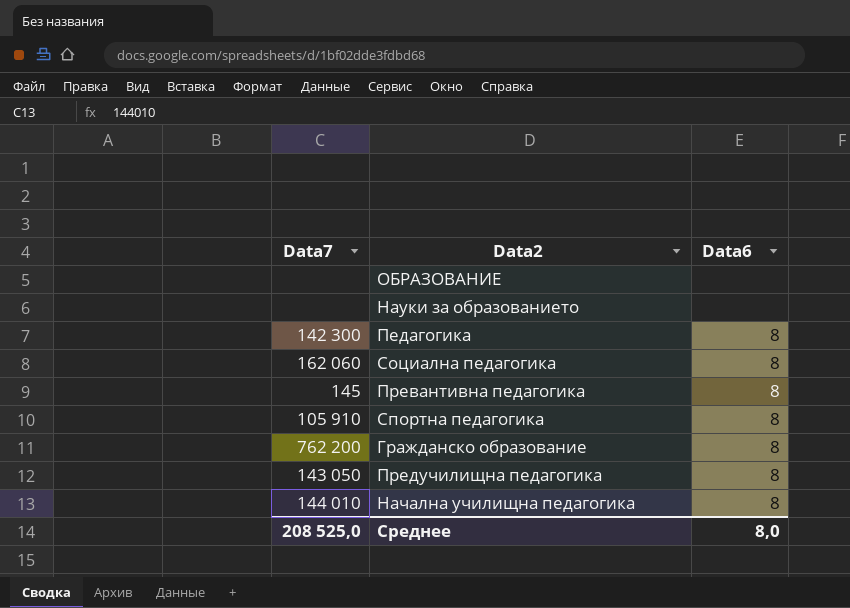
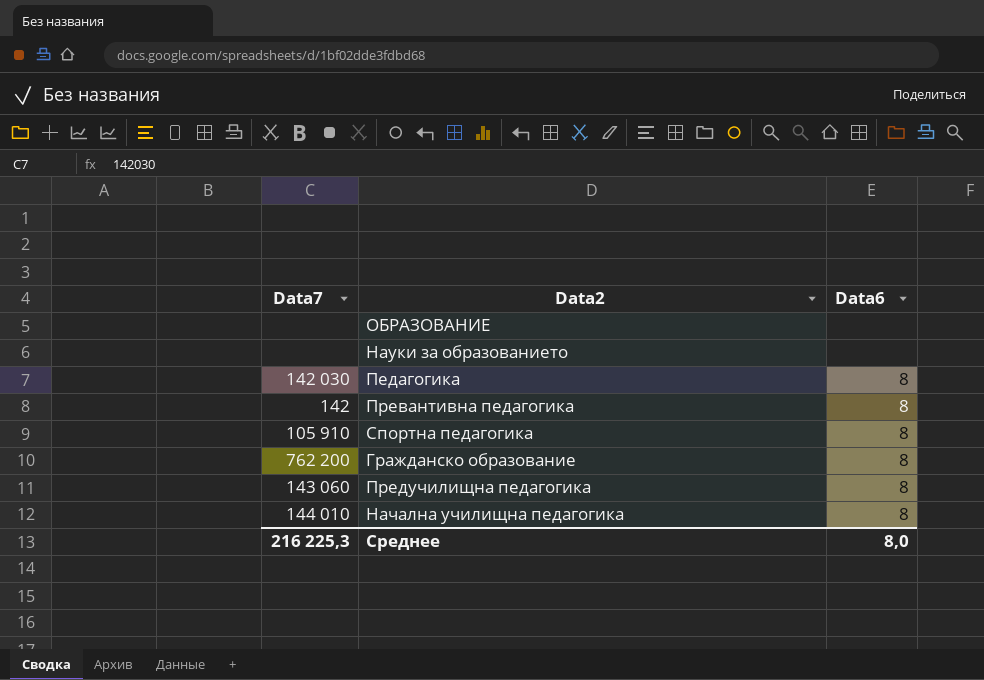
row Социална педагогика: 162 060 | 8 -> none
Педагогика | Data7: 142 300 -> 142 030
Превантивна педагогика | Data7: 145 -> 142
Предучилищна педагогика | Data7: 143 050 -> 143 060
Среднее | Data7: 208 525,0 -> 216 225,3

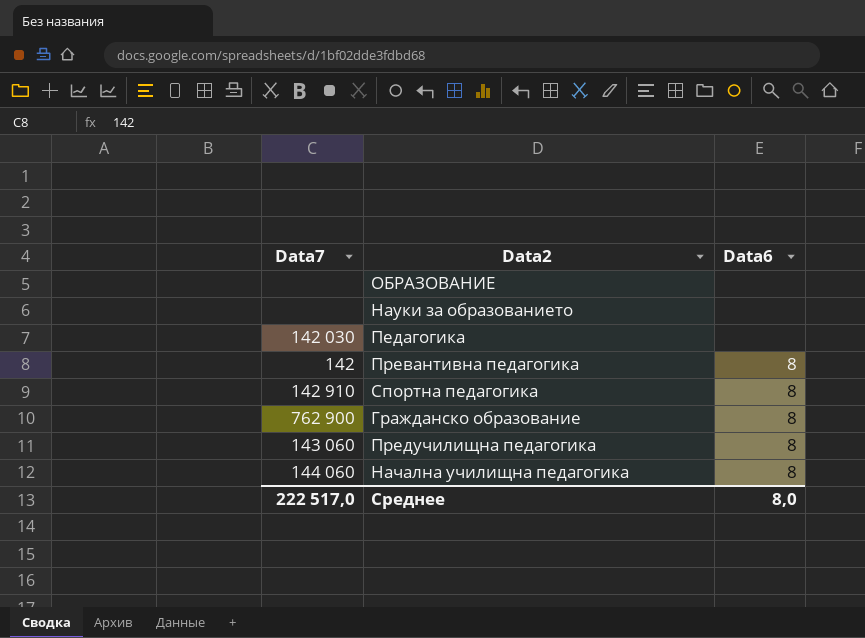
Педагогика | Data6: 8 -> none
Спортна педагогика | Data7: 105 910 -> 142 910
Гражданско образование | Data7: 762 200 -> 762 900
Начална училищна педагогика | Data7: 144 010 -> 144 060
Среднее | Data7: 216 225,3 -> 222 517,0

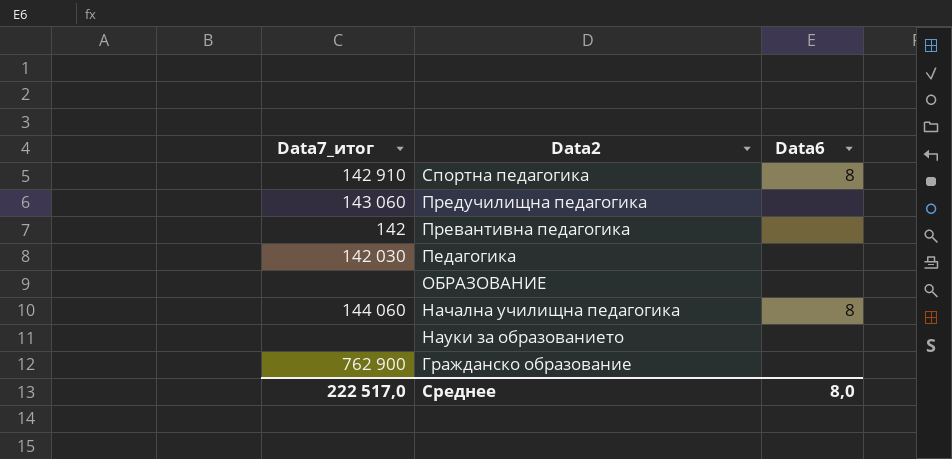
row order: none -> Data2 descending
column name: Data7 -> Data7_итог
Предучилищна педагогика | Data6: 8 -> none
Превантивна педагогика | Data6: 8 -> none
Гражданско образование | Data6: 8 -> none

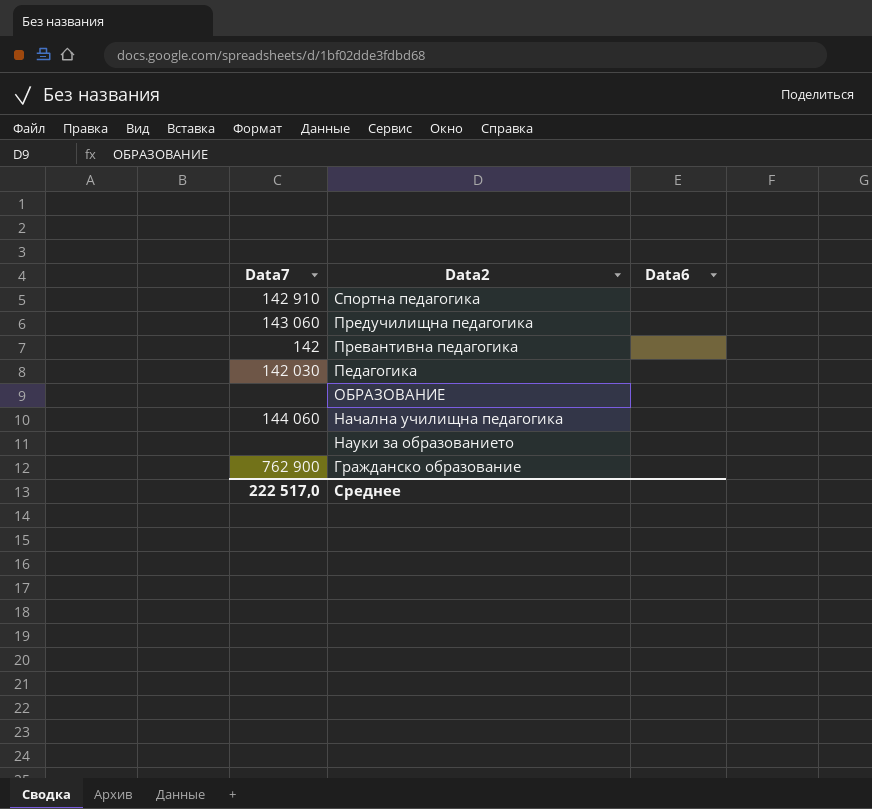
column name: Data7_итог -> Data7
Спортна педагогика | Data6: 8 -> none
Начална училищна педагогика | Data6: 8 -> none
Среднее | Data6: 8,0 -> none

